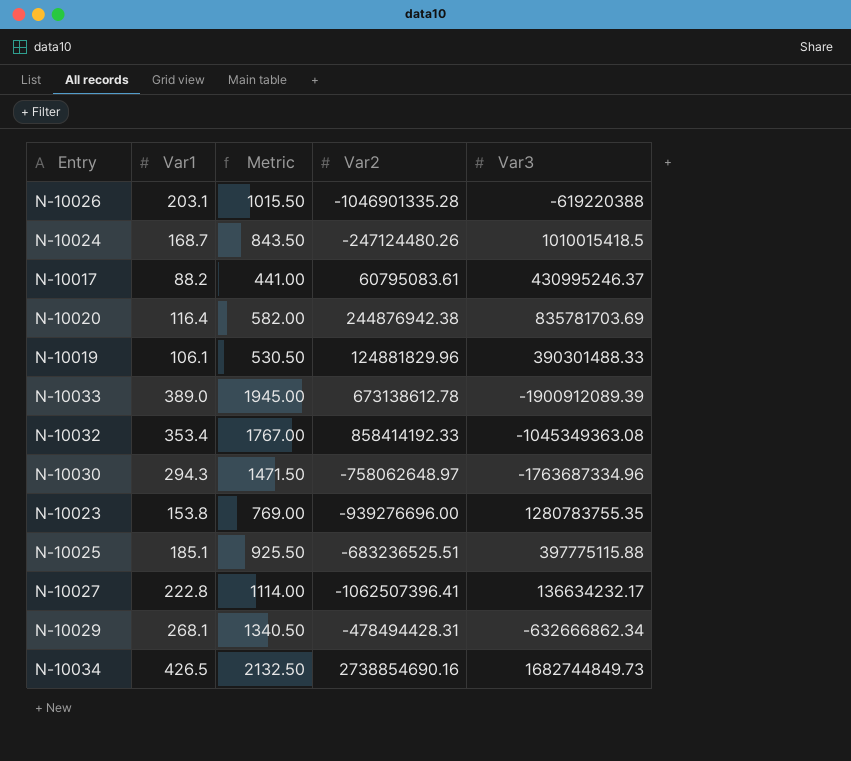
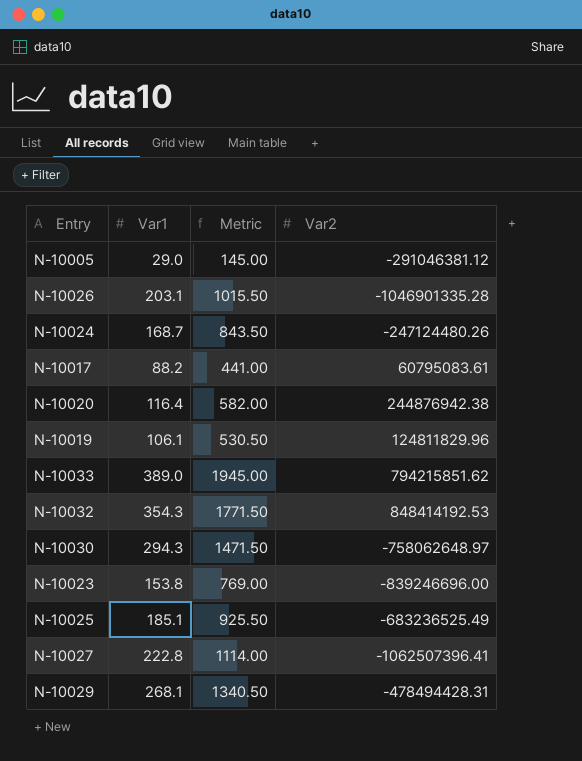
column Var3 | position: 5 -> none
row N-10034: 426.5 | 2132.50 | 2738854690.16 | 1682744849.73 -> none
row N-10005: none -> 29.0 | 145.00 | -291046381.12
N-10019 | Var2: 124881829.96 -> 124811829.96
N-10033 | Var2: 673138612.78 -> 794215851.62
N-10032 | Var1: 353.4 -> 354.3
N-10032 | Metric: 1767.00 -> 1771.50
N-10032 | Var2: 858414192.33 -> 848414192.53
N-10023 | Var2: -939276696.00 -> -839246696.00
N-10025 | Var2: -683236525.51 -> -683236525.49

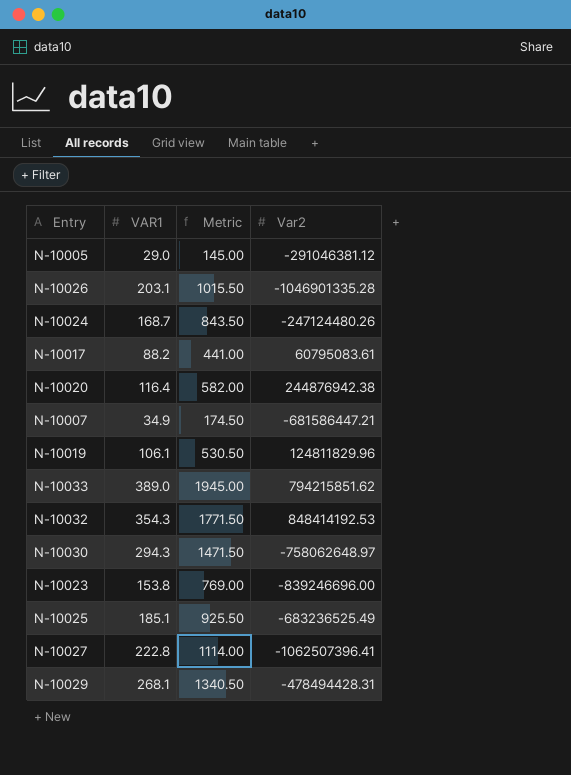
column name: Var1 -> VAR1
row N-10007: none -> 34.9 | 174.50 | -681586447.21

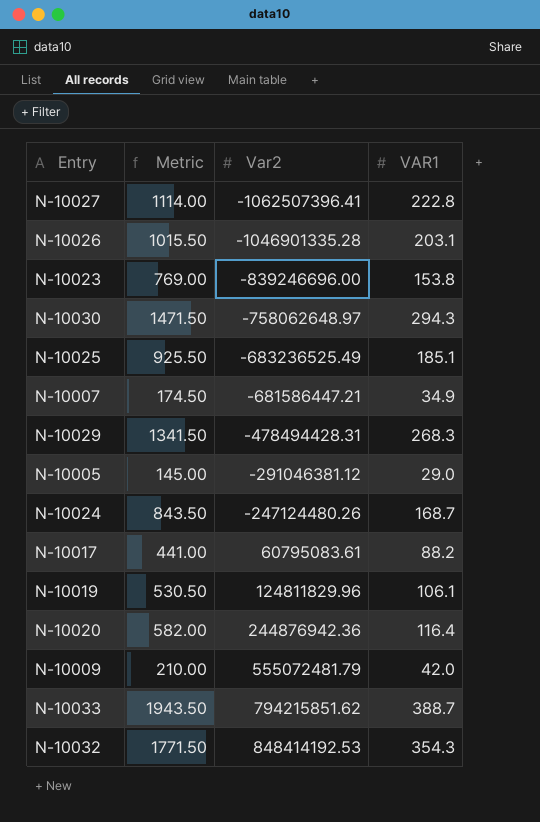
row order: none -> Var2 ascending
column VAR1 | position: 2 -> 4
N-10029 | Metric: 1340.50 -> 1341.50
N-10029 | VAR1: 268.1 -> 268.3
N-10020 | Var2: 244876942.38 -> 244876942.36
row N-10009: none -> 210.00 | 555072481.79 | 42.0
N-10033 | Metric: 1945.00 -> 1943.50
N-10033 | VAR1: 389.0 -> 388.7

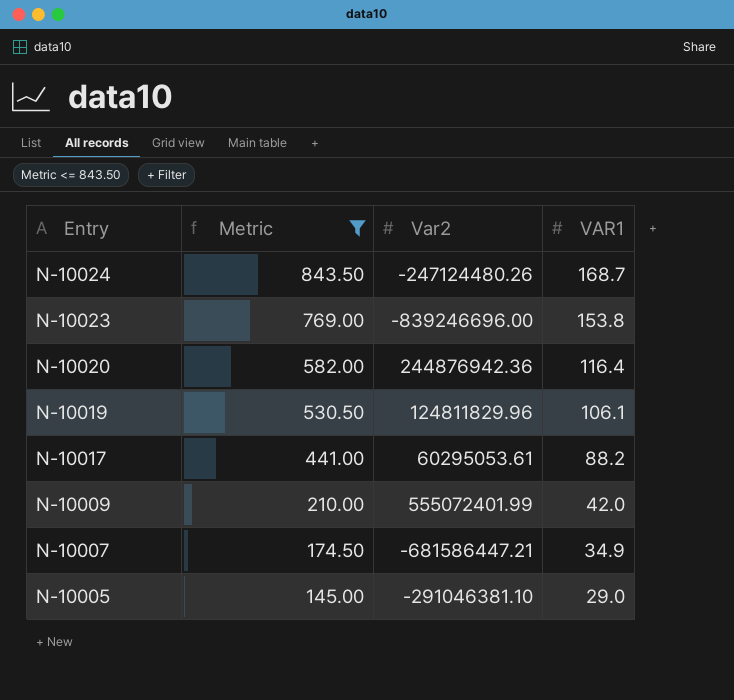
filter: none -> Metric <= 843.50
row order: Var2 ascending -> Entry descending
N-10017 | Var2: 60795083.61 -> 60295053.61
N-10009 | Var2: 555072481.79 -> 555072401.99
N-10005 | Var2: -291046381.12 -> -291046381.10

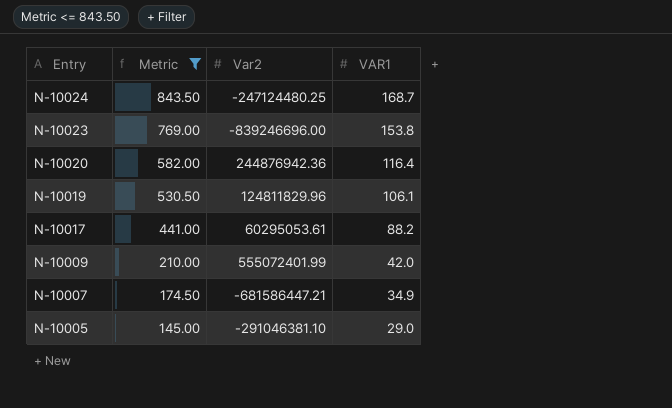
N-10024 | Var2: -247124480.26 -> -247124480.25

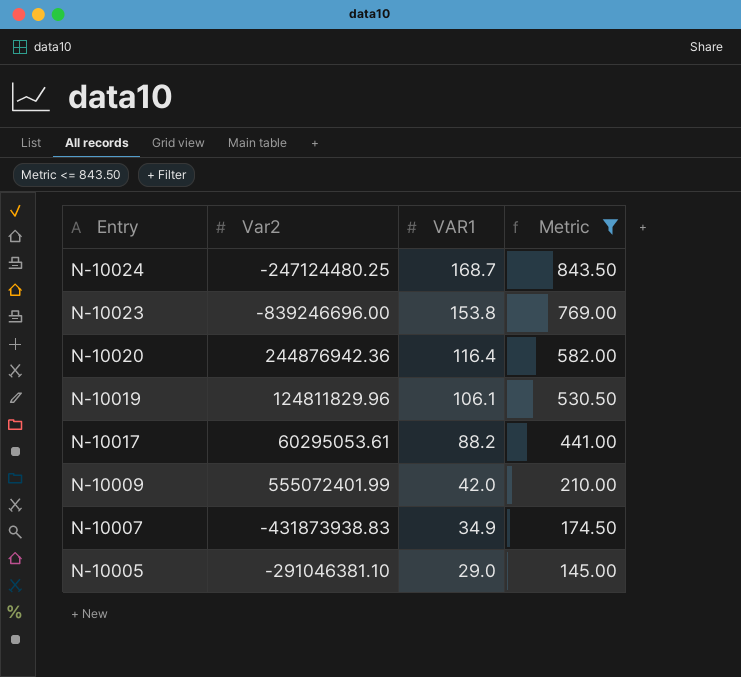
column Metric | position: 2 -> 4
N-10007 | Var2: -681586447.21 -> -431873938.83

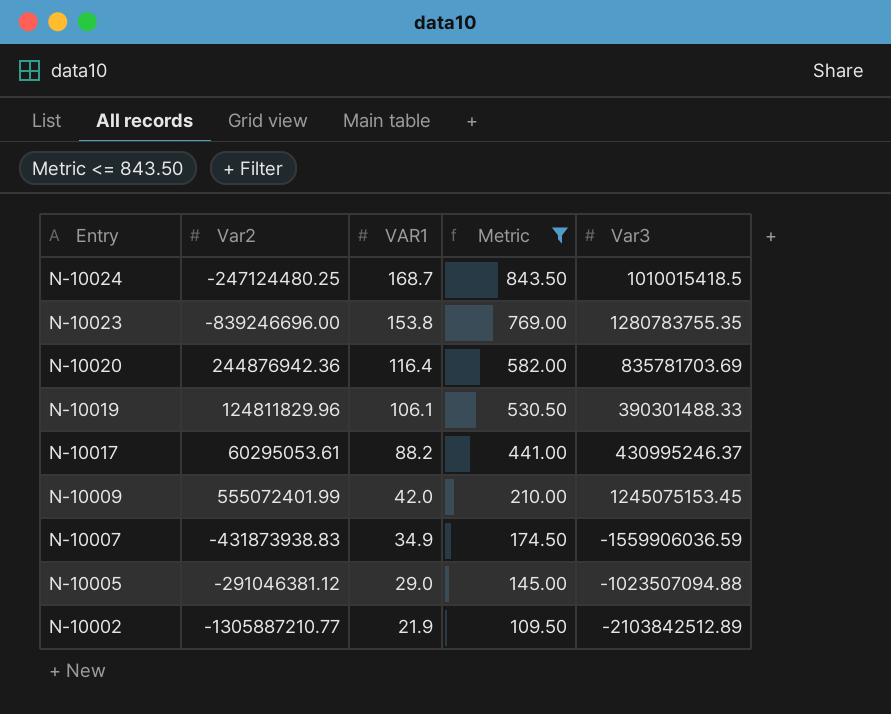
column Var3 | position: none -> 5
N-10005 | Var2: -291046381.10 -> -291046381.12
row N-10002: none -> -1305887210.77 | 21.9 | 109.50 | -2103842512.89

